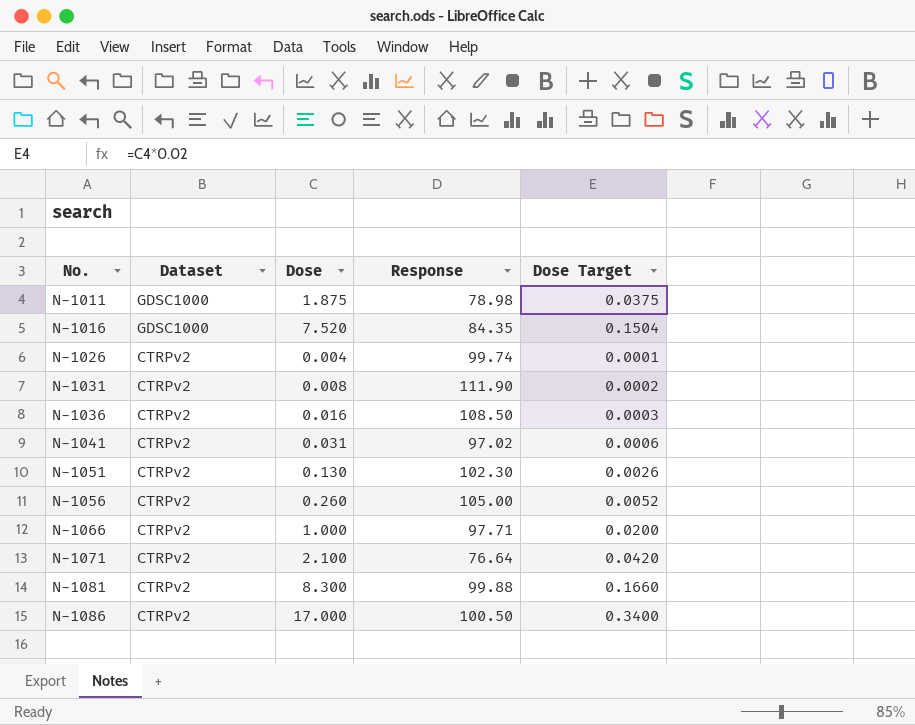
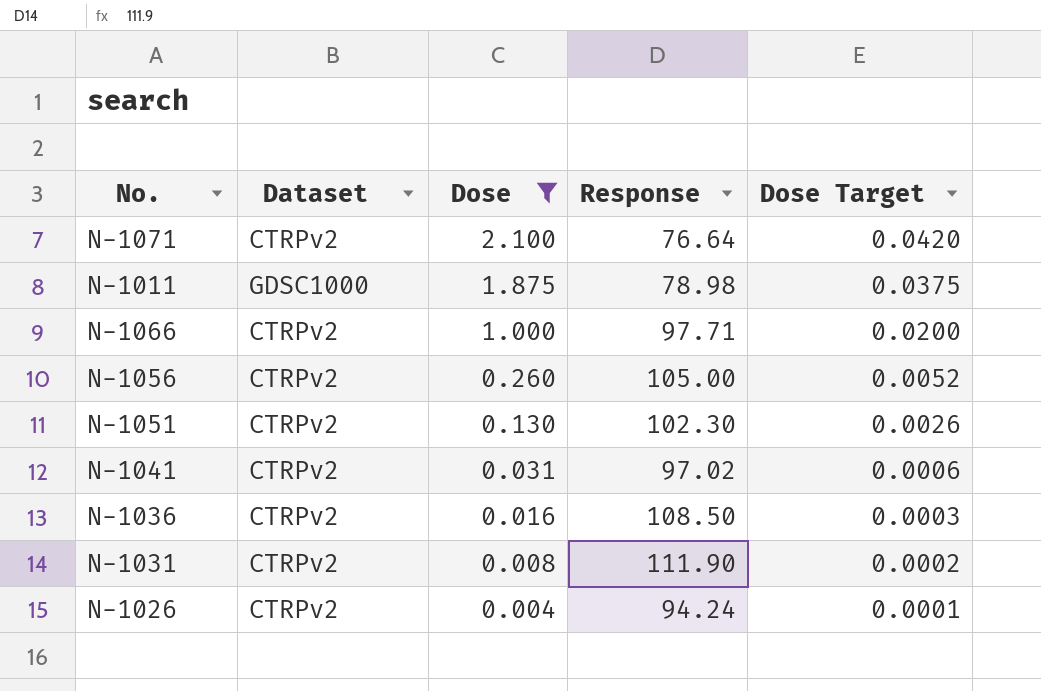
filter: none -> Dose <= 2.100
row order: No. ascending -> Dose descending
N-1026 | Response: 99.74 -> 94.24

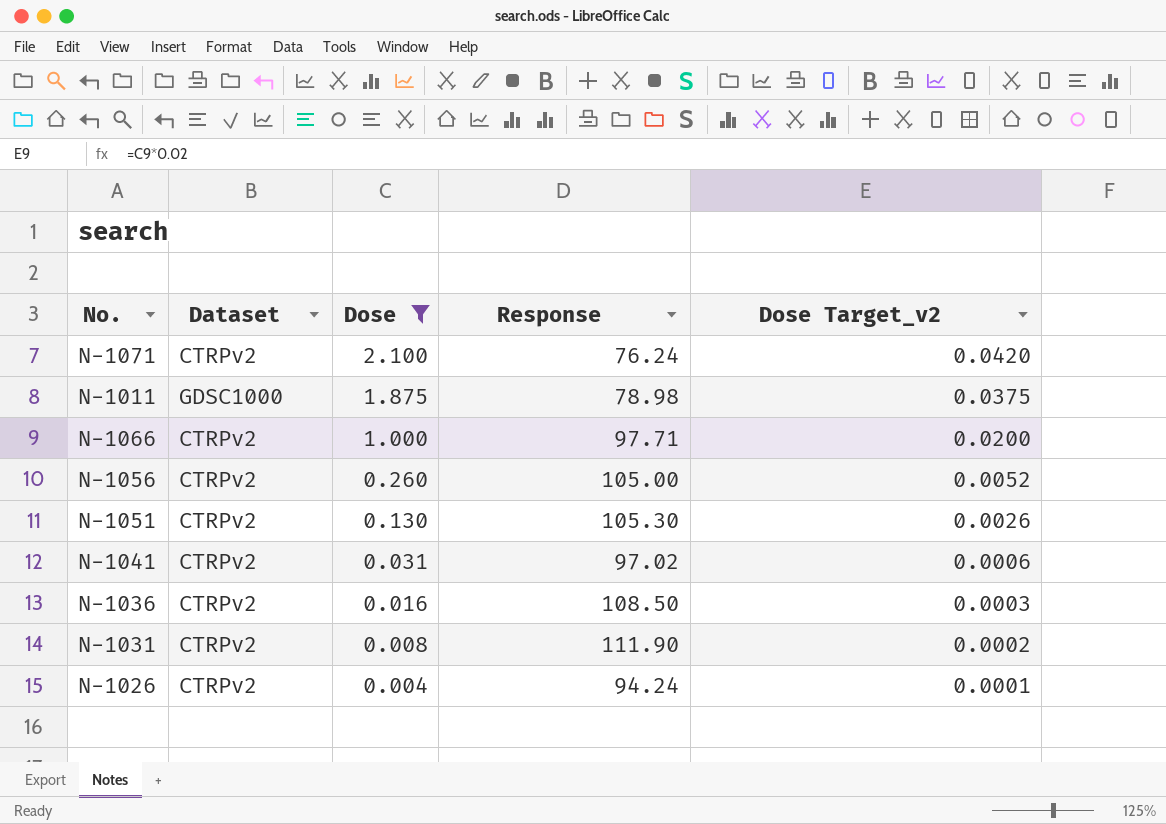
column name: Dose Target -> Dose Target_v2
N-1071 | Response: 76.64 -> 76.24
N-1051 | Response: 102.30 -> 105.30

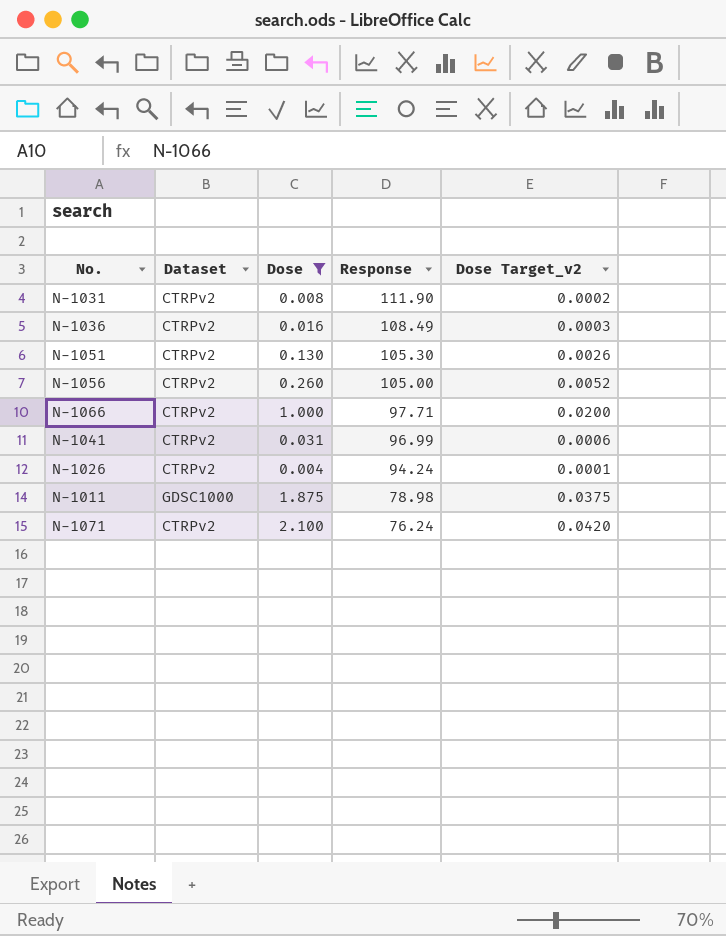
row order: Dose descending -> Response descending
N-1036 | Response: 108.50 -> 108.49
N-1041 | Response: 97.02 -> 96.99

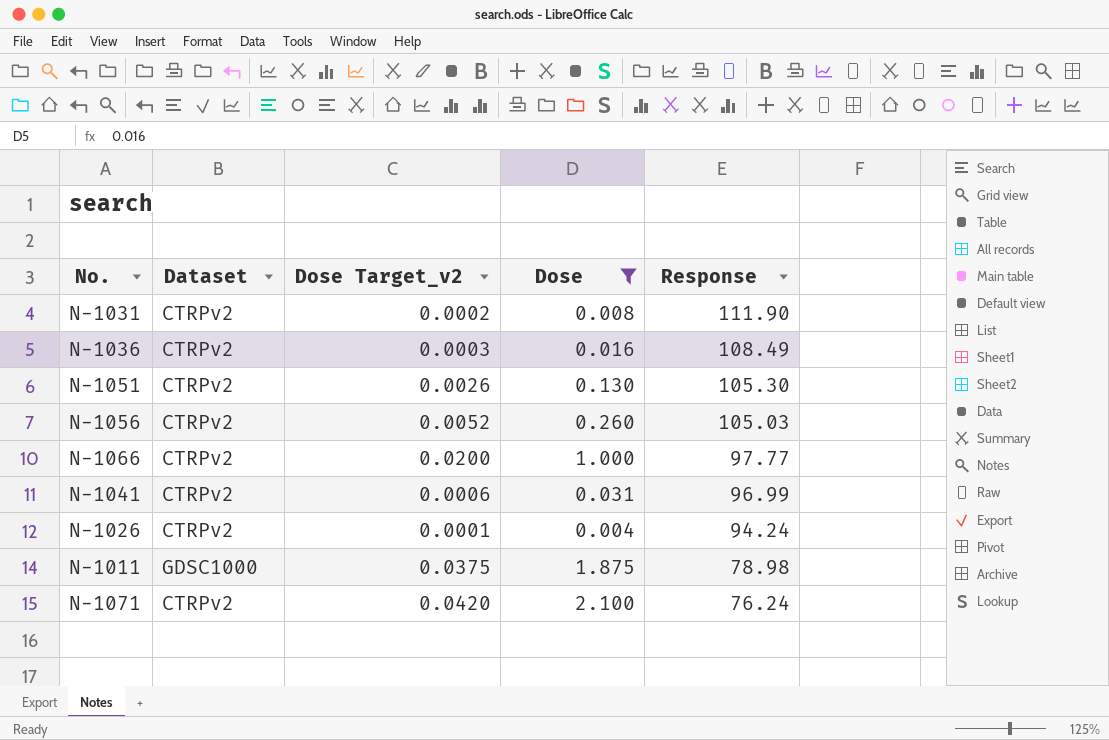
column Dose Target_v2 | position: 5 -> 3
N-1056 | Response: 105.00 -> 105.03
N-1066 | Response: 97.71 -> 97.77

